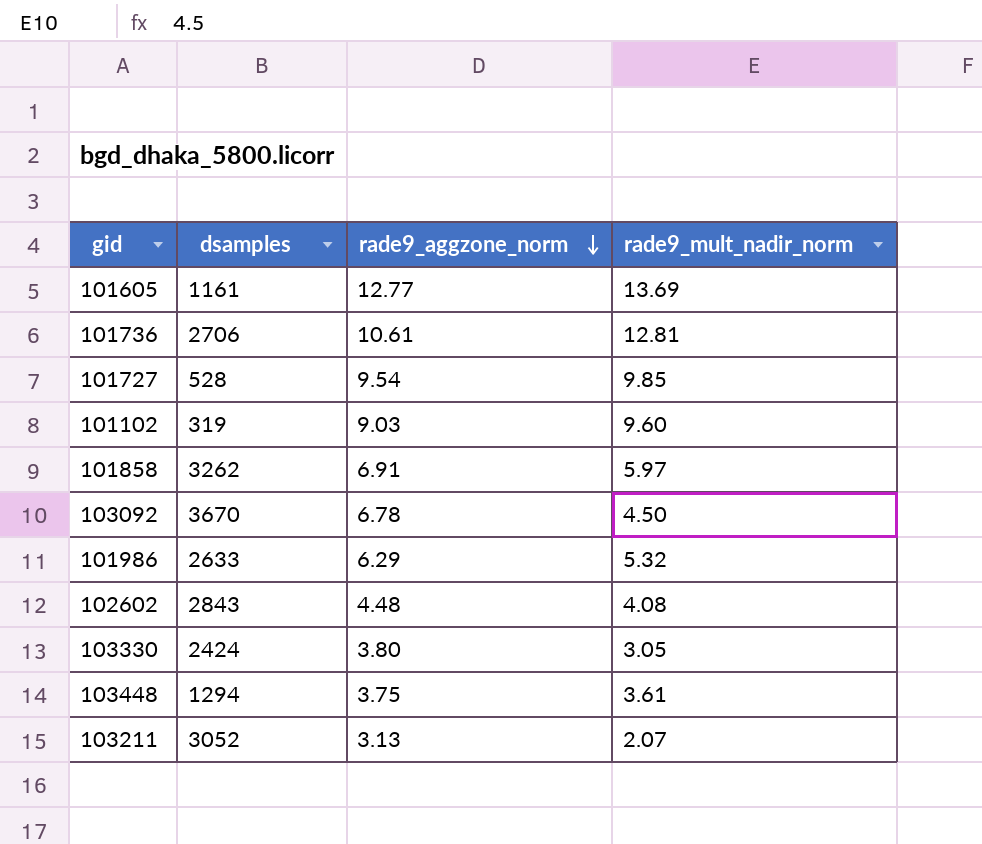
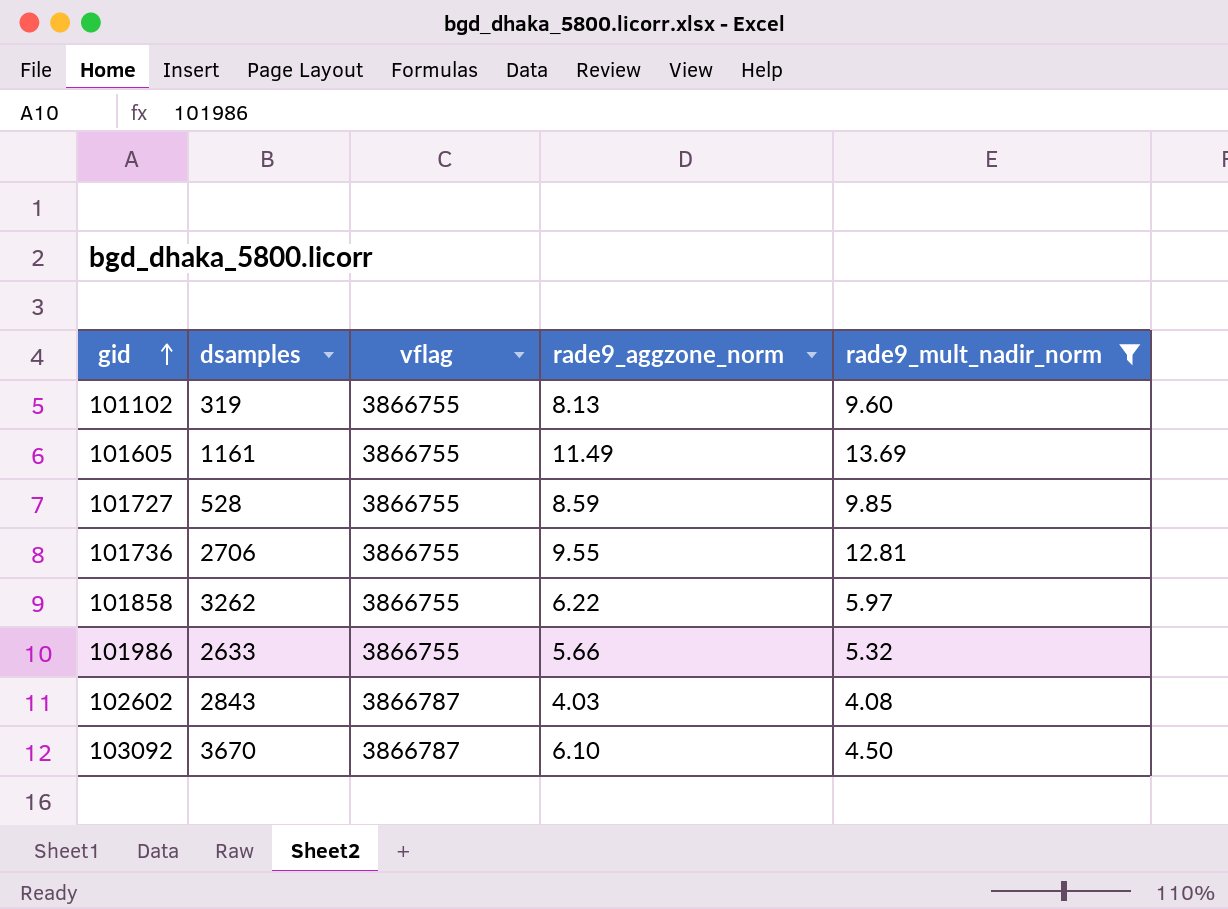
filter: none -> rade9_mult_nadir_norm >= 4.08
row order: rade9_aggzone_norm descending -> gid ascending
column vflag | position: none -> 3
101102 | rade9_aggzone_norm: 9.03 -> 8.13
101605 | rade9_aggzone_norm: 12.77 -> 11.49
101727 | rade9_aggzone_norm: 9.54 -> 8.59
101736 | rade9_aggzone_norm: 10.61 -> 9.55
101858 | rade9_aggzone_norm: 6.91 -> 6.22
101986 | rade9_aggzone_norm: 6.29 -> 5.66
102602 | rade9_aggzone_norm: 4.48 -> 4.03
103092 | rade9_aggzone_norm: 6.78 -> 6.10

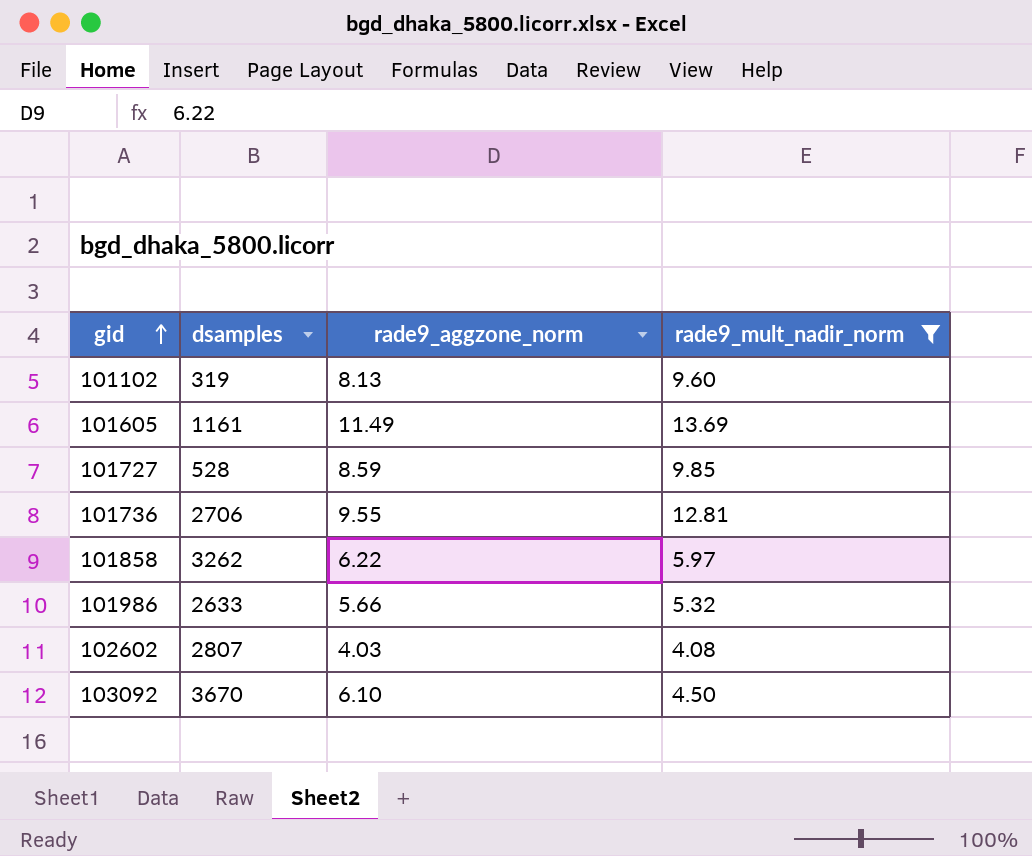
column vflag | position: 3 -> none
102602 | dsamples: 2843 -> 2807

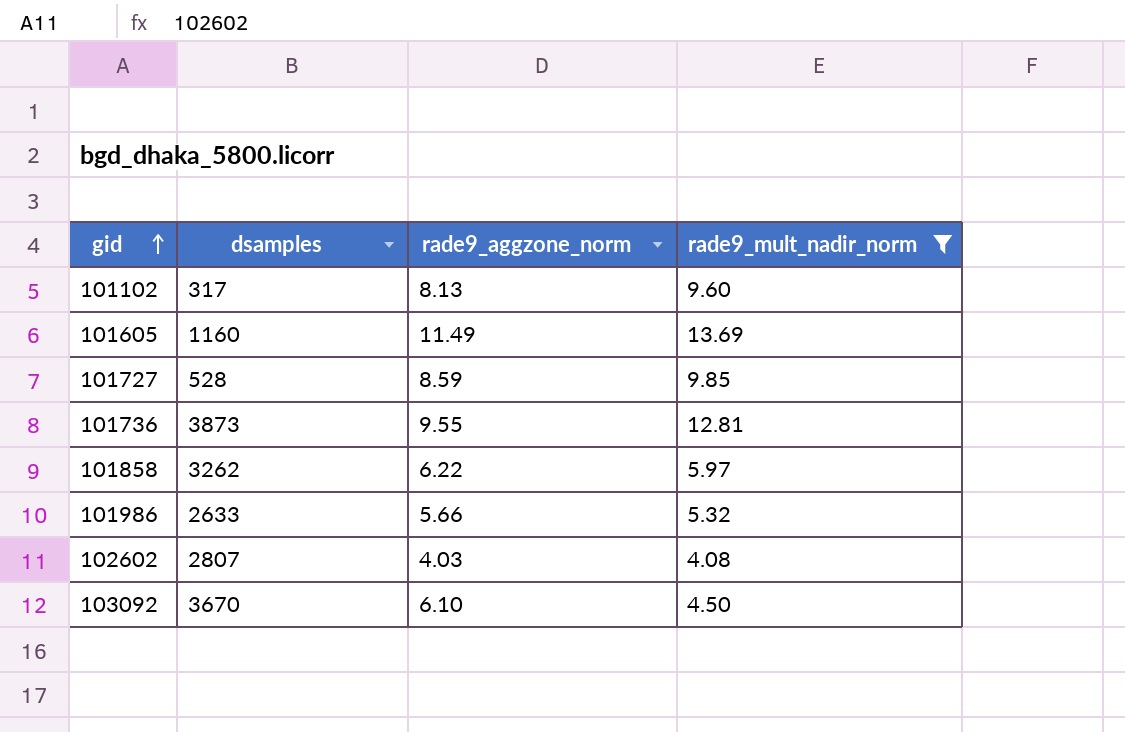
101102 | dsamples: 319 -> 317
101605 | dsamples: 1161 -> 1160
101736 | dsamples: 2706 -> 3873

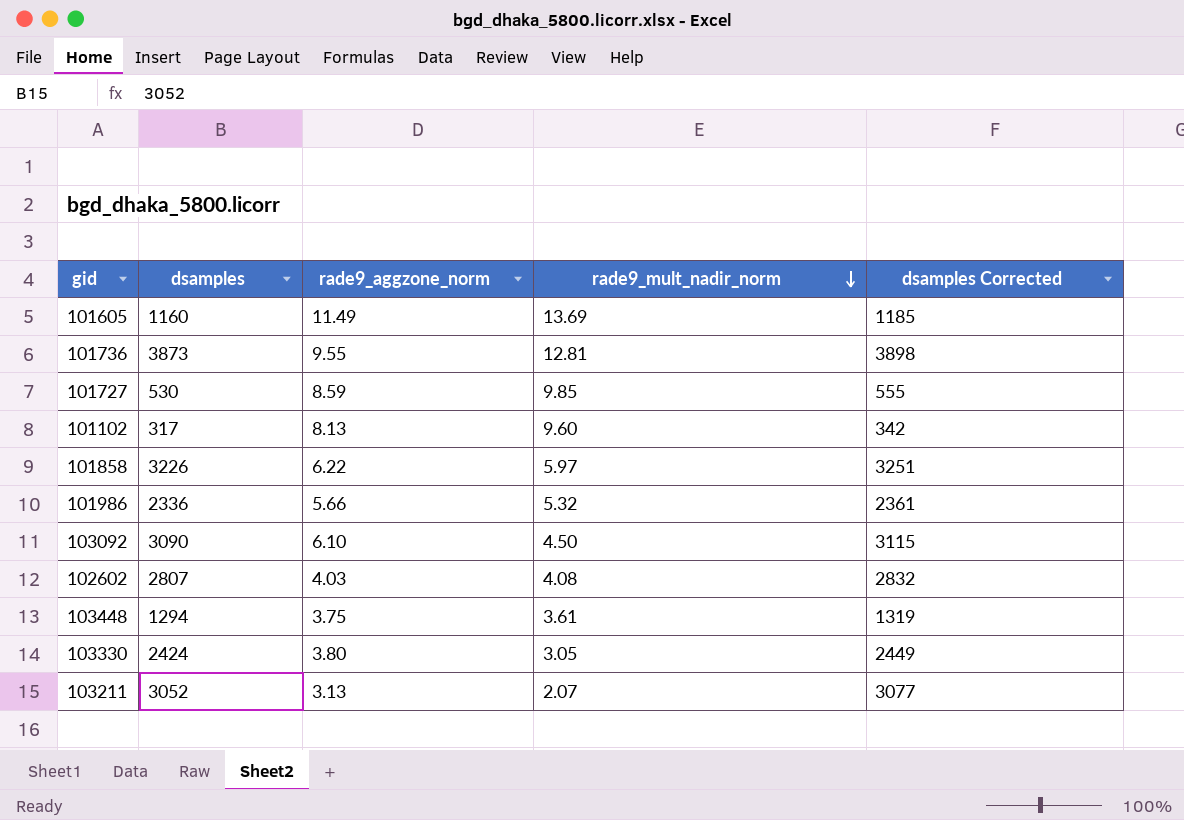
filter: rade9_mult_nadir_norm >= 4.08 -> none
row order: gid ascending -> rade9_mult_nadir_norm descending
column dsamples Corrected | formula: none -> [dsamples] + 25
101727 | dsamples: 528 -> 530
101858 | dsamples: 3262 -> 3226
101986 | dsamples: 2633 -> 2336
103092 | dsamples: 3670 -> 3090

